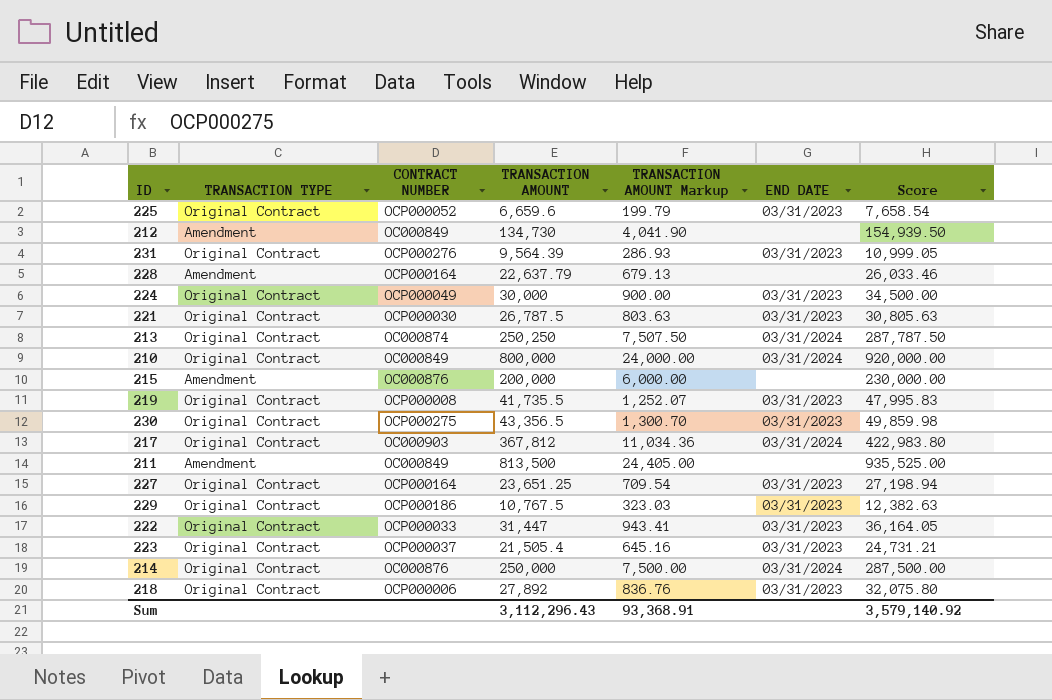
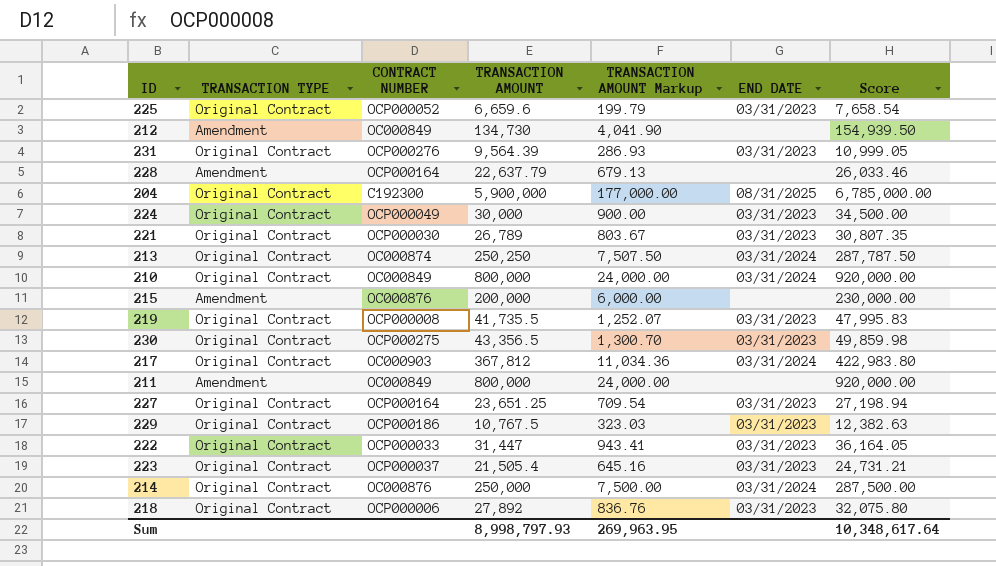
row 204: none -> Original Contract | C192300 | 5,900,000 | 177,000.00 | 08/31/2025 | 6,785,000.00
221 | TRANSACTION AMOUNT: 26,787.5 -> 26,789
221 | TRANSACTION AMOUNT Markup: 803.63 -> 803.67
221 | Score: 30,805.63 -> 30,807.35
211 | TRANSACTION AMOUNT: 813,500 -> 800,000
211 | TRANSACTION AMOUNT Markup: 24,405.00 -> 24,000.00
211 | Score: 935,525.00 -> 920,000.00
Sum | TRANSACTION AMOUNT: 3,112,296.43 -> 8,998,797.93
Sum | TRANSACTION AMOUNT Markup: 93,368.91 -> 269,963.95
Sum | Score: 3,579,140.92 -> 10,348,617.64

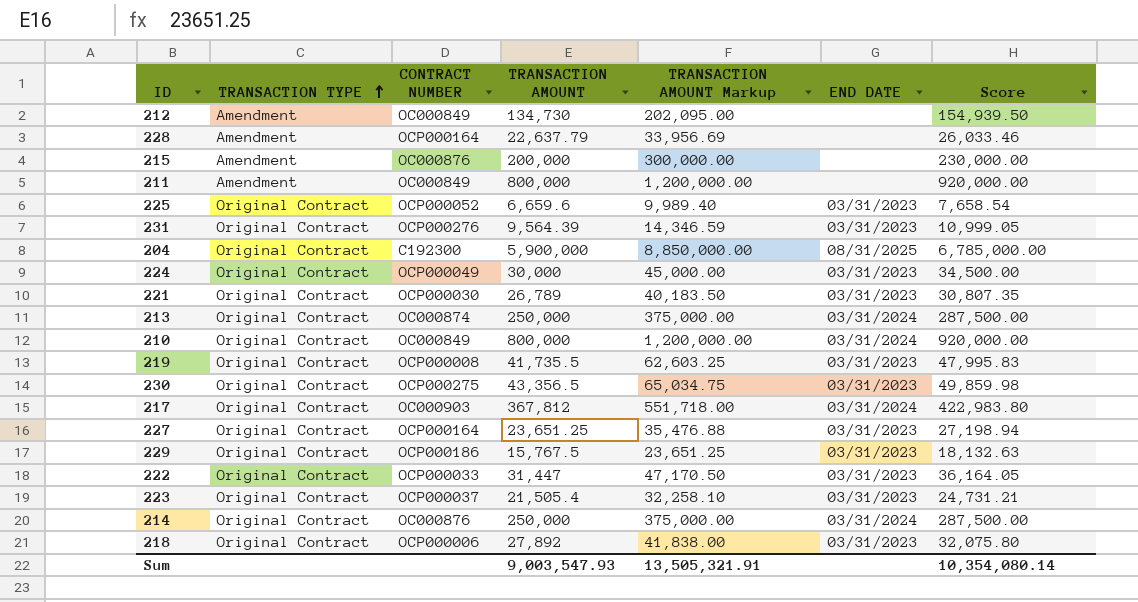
row order: none -> TRANSACTION TYPE ascending
column TRANSACTION AMOUNT Markup | formula: [TRANSACTION AMOUNT] * 0.03 -> [TRANSACTION AMOUNT] * 1.5
213 | TRANSACTION AMOUNT: 250,250 -> 250,000
213 | Score: 287,787.50 -> 287,500.00
229 | TRANSACTION AMOUNT: 10,767.5 -> 15,767.5
229 | Score: 12,382.63 -> 18,132.63
Sum | TRANSACTION AMOUNT: 8,998,797.93 -> 9,003,547.93
Sum | TRANSACTION AMOUNT Markup: 269,963.95 -> 13,505,321.91
Sum | Score: 10,348,617.64 -> 10,354,080.14

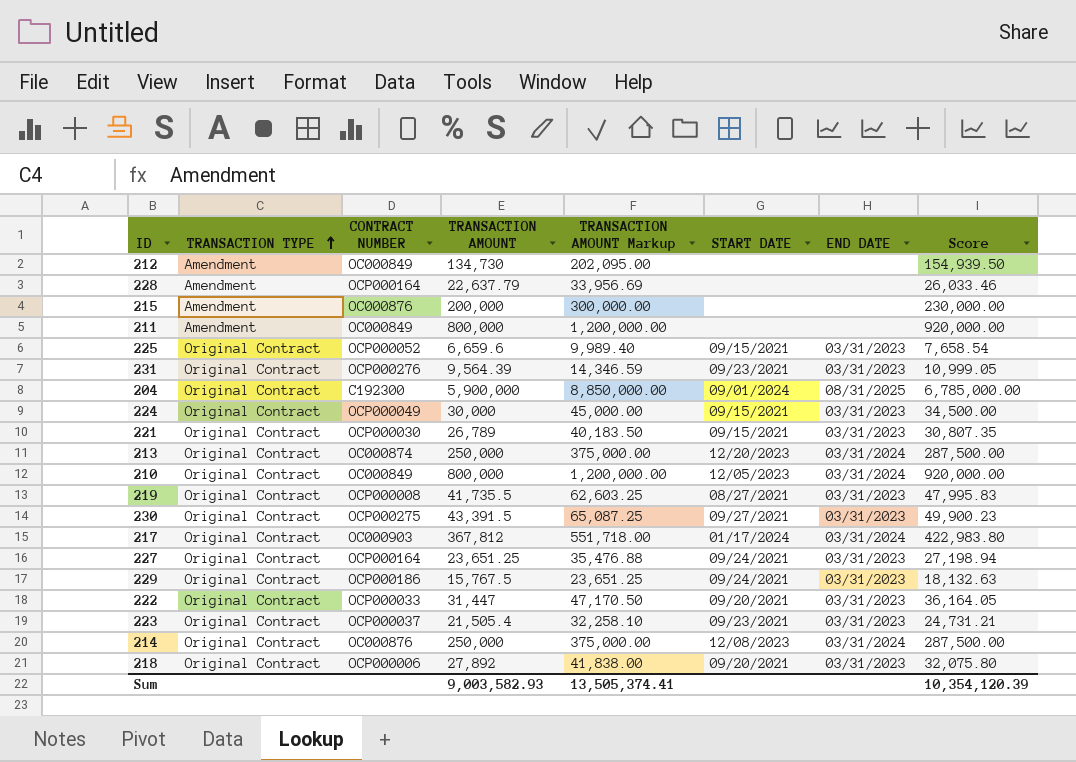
column START DATE | position: none -> 6
230 | TRANSACTION AMOUNT: 43,356.5 -> 43,391.5
230 | TRANSACTION AMOUNT Markup: 65,034.75 -> 65,087.25
230 | Score: 49,859.98 -> 49,900.23
Sum | TRANSACTION AMOUNT: 9,003,547.93 -> 9,003,582.93
Sum | TRANSACTION AMOUNT Markup: 13,505,321.91 -> 13,505,374.41
Sum | Score: 10,354,080.14 -> 10,354,120.39

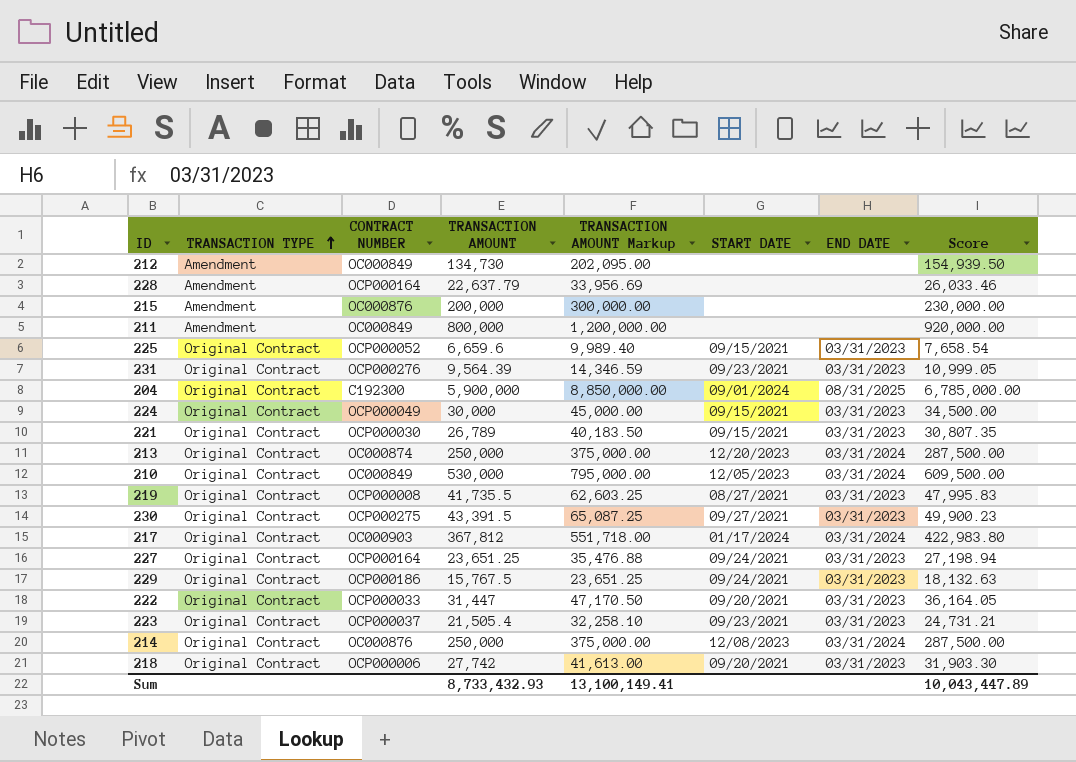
210 | TRANSACTION AMOUNT: 800,000 -> 530,000
210 | TRANSACTION AMOUNT Markup: 1,200,000.00 -> 795,000.00
210 | Score: 920,000.00 -> 609,500.00
218 | TRANSACTION AMOUNT: 27,892 -> 27,742
218 | TRANSACTION AMOUNT Markup: 41,838.00 -> 41,613.00
218 | Score: 32,075.80 -> 31,903.30
Sum | TRANSACTION AMOUNT: 9,003,582.93 -> 8,733,432.93
Sum | TRANSACTION AMOUNT Markup: 13,505,374.41 -> 13,100,149.41
Sum | Score: 10,354,120.39 -> 10,043,447.89

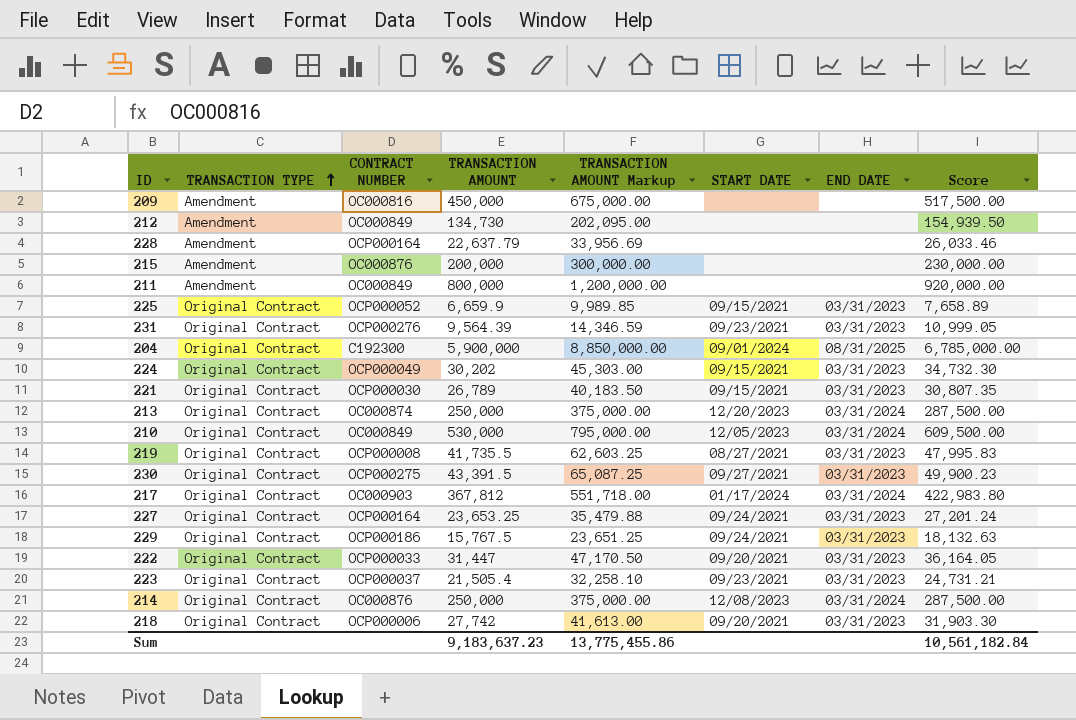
row 209: none -> Amendment | OC000816 | 450,000 | 675,000.00 | none | none | 517,500.00
225 | TRANSACTION AMOUNT: 6,659.6 -> 6,659.9
225 | TRANSACTION AMOUNT Markup: 9,989.40 -> 9,989.85
225 | Score: 7,658.54 -> 7,658.89
224 | TRANSACTION AMOUNT: 30,000 -> 30,202
224 | TRANSACTION AMOUNT Markup: 45,000.00 -> 45,303.00
224 | Score: 34,500.00 -> 34,732.30
227 | TRANSACTION AMOUNT: 23,651.25 -> 23,653.25
227 | TRANSACTION AMOUNT Markup: 35,476.88 -> 35,479.88
227 | Score: 27,198.94 -> 27,201.24
Sum | TRANSACTION AMOUNT: 8,733,432.93 -> 9,183,637.23
Sum | TRANSACTION AMOUNT Markup: 13,100,149.41 -> 13,775,455.86
Sum | Score: 10,043,447.89 -> 10,561,182.84

